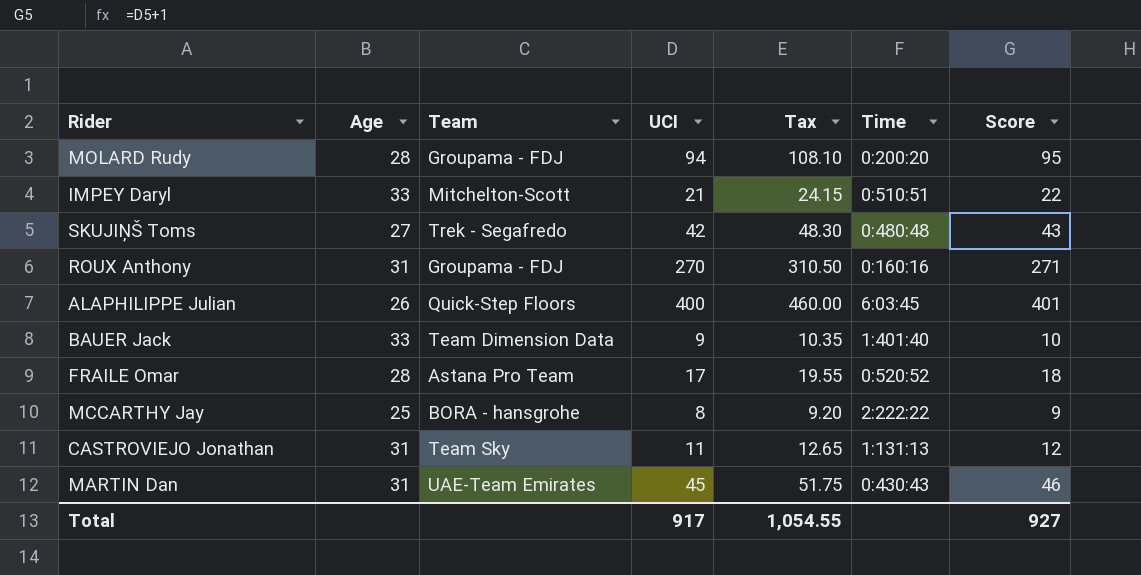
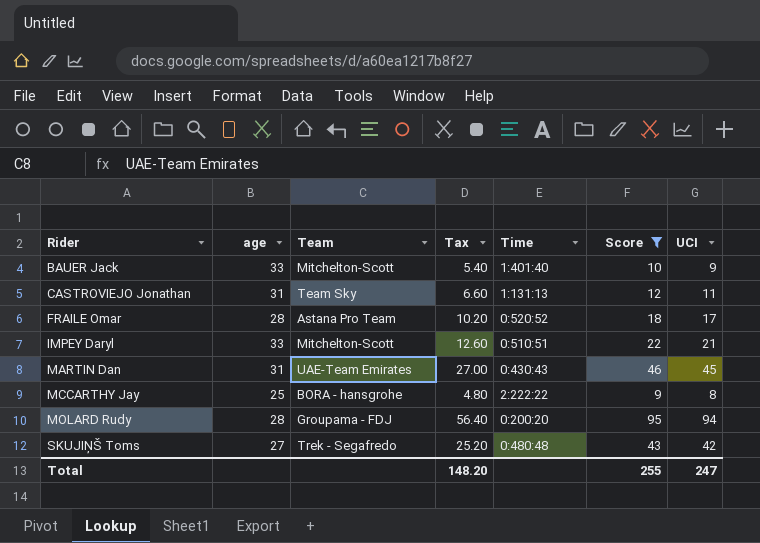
filter: none -> Score <= 95
row order: none -> Rider ascending
column name: Age -> age
column Tax | formula: [UCI] * 1.15 -> [UCI] * 0.6
column UCI | position: 4 -> 7
BAUER Jack | Team: Team Dimension Data -> Mitchelton-Scott
Total | Tax: 1,054.55 -> 148.20
Total | Score: 927 -> 255
Total | UCI: 917 -> 247

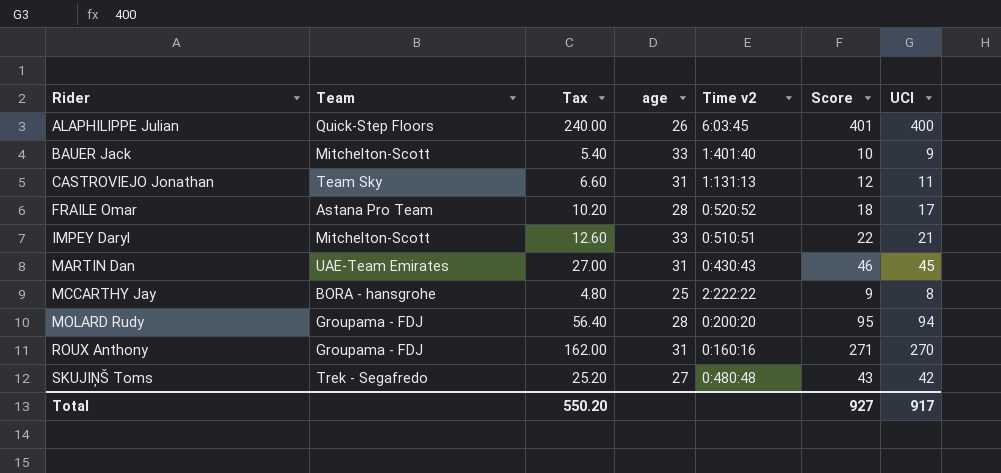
filter: Score <= 95 -> none
column age | position: 2 -> 4
column name: Time -> Time v2
Total | Tax: 148.20 -> 550.20
Total | Score: 255 -> 927
Total | UCI: 247 -> 917

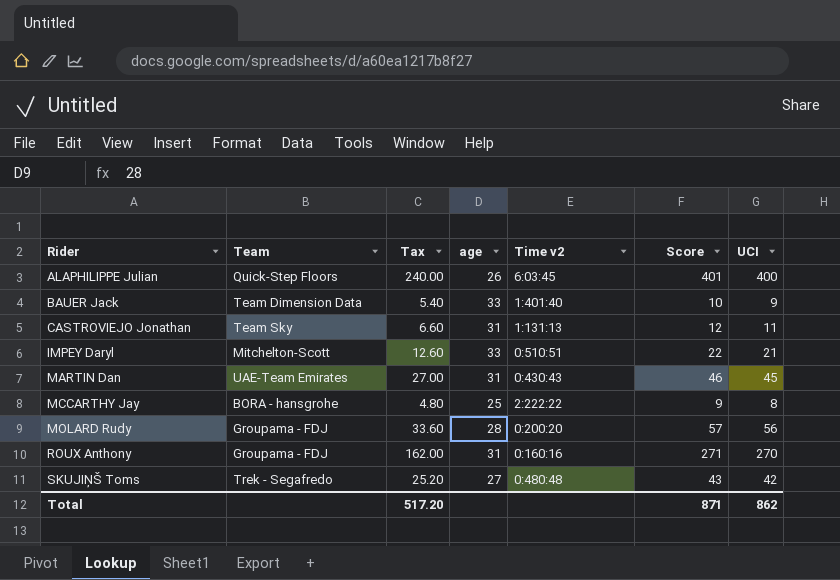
row FRAILE Omar: Astana Pro Team | 10.20 | 28 | 0:520:52 | 18 | 17 -> none
BAUER Jack | Team: Mitchelton-Scott -> Team Dimension Data
MOLARD Rudy | Tax: 56.40 -> 33.60
MOLARD Rudy | Score: 95 -> 57
MOLARD Rudy | UCI: 94 -> 56
Total | Tax: 550.20 -> 517.20
Total | Score: 927 -> 871
Total | UCI: 917 -> 862

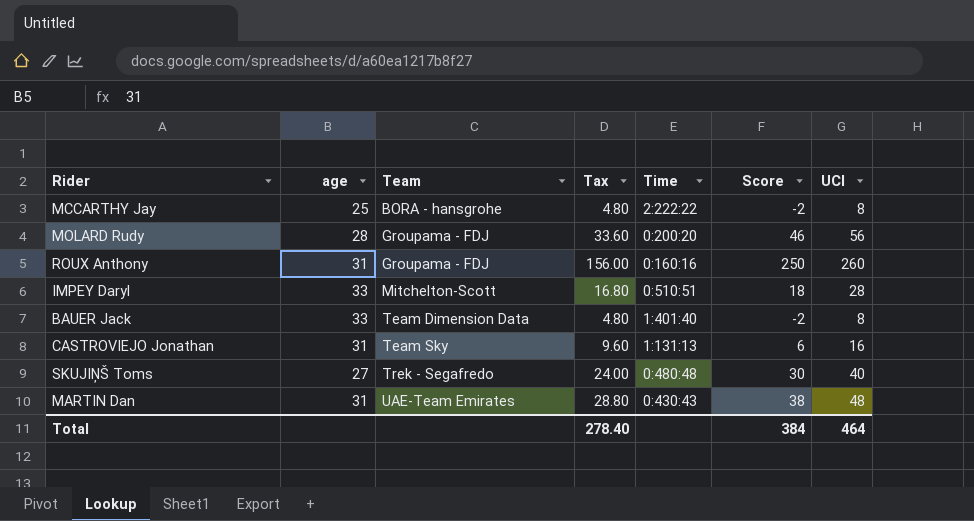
row order: Rider ascending -> Team ascending
column age | position: 4 -> 2
column name: Time v2 -> Time
column Score | formula: [UCI] + 1 -> [UCI] - 10
row ALAPHILIPPE Julian: Quick-Step Floors | 240.00 | 26 | 6:03:45 | 401 | 400 -> none
ROUX Anthony | Tax: 162.00 -> 156.00
ROUX Anthony | UCI: 270 -> 260
IMPEY Daryl | Tax: 12.60 -> 16.80
IMPEY Daryl | UCI: 21 -> 28
BAUER Jack | Tax: 5.40 -> 4.80
BAUER Jack | UCI: 9 -> 8
CASTROVIEJO Jonathan | Tax: 6.60 -> 9.60
CASTROVIEJO Jonathan | UCI: 11 -> 16
SKUJIŅŠ Toms | Tax: 25.20 -> 24.00
SKUJIŅŠ Toms | UCI: 42 -> 40
MARTIN Dan | Tax: 27.00 -> 28.80
MARTIN Dan | UCI: 45 -> 48
Total | Tax: 517.20 -> 278.40
Total | Score: 871 -> 384
Total | UCI: 862 -> 464

